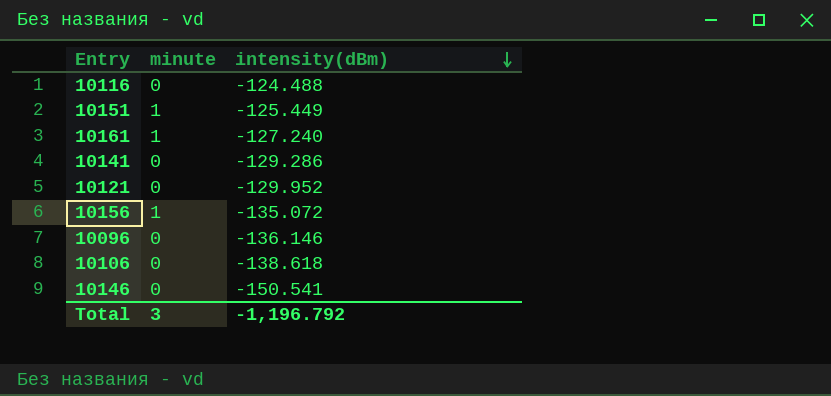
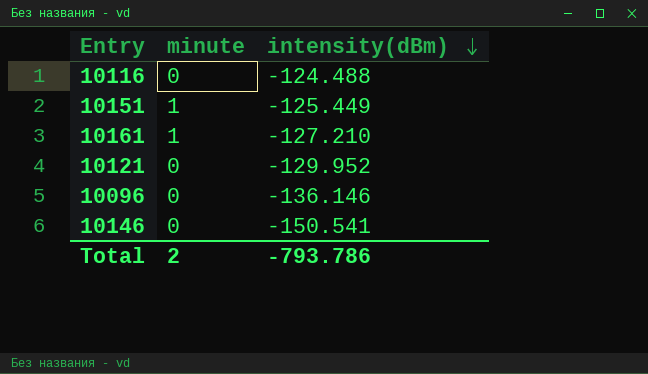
row 10141: 0 | -129.286 -> none
row 10156: 1 | -135.072 -> none
row 10106: 0 | -138.618 -> none
10161 | intensity(dBm): -127.240 -> -127.210
Total | minute: 3 -> 2
Total | intensity(dBm): -1,196.792 -> -793.786

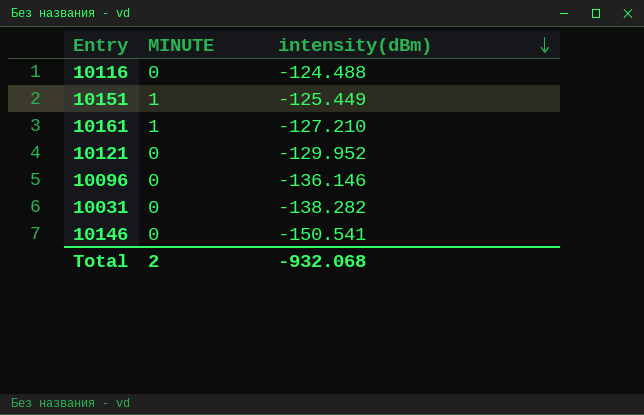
column name: minute -> MINUTE
row 10031: none -> 0 | -138.282
Total | intensity(dBm): -793.786 -> -932.068

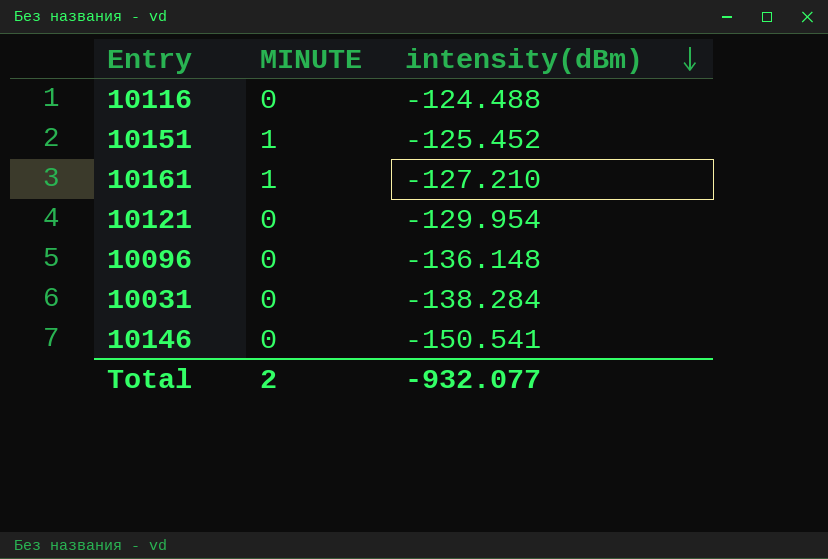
10151 | intensity(dBm): -125.449 -> -125.452
10121 | intensity(dBm): -129.952 -> -129.954
10096 | intensity(dBm): -136.146 -> -136.148
10031 | intensity(dBm): -138.282 -> -138.284
Total | intensity(dBm): -932.068 -> -932.077

